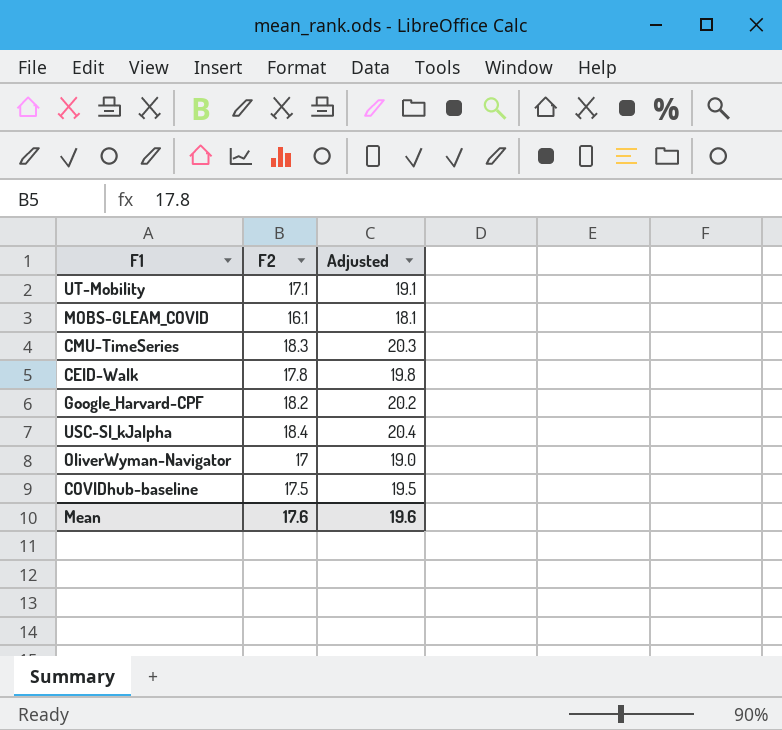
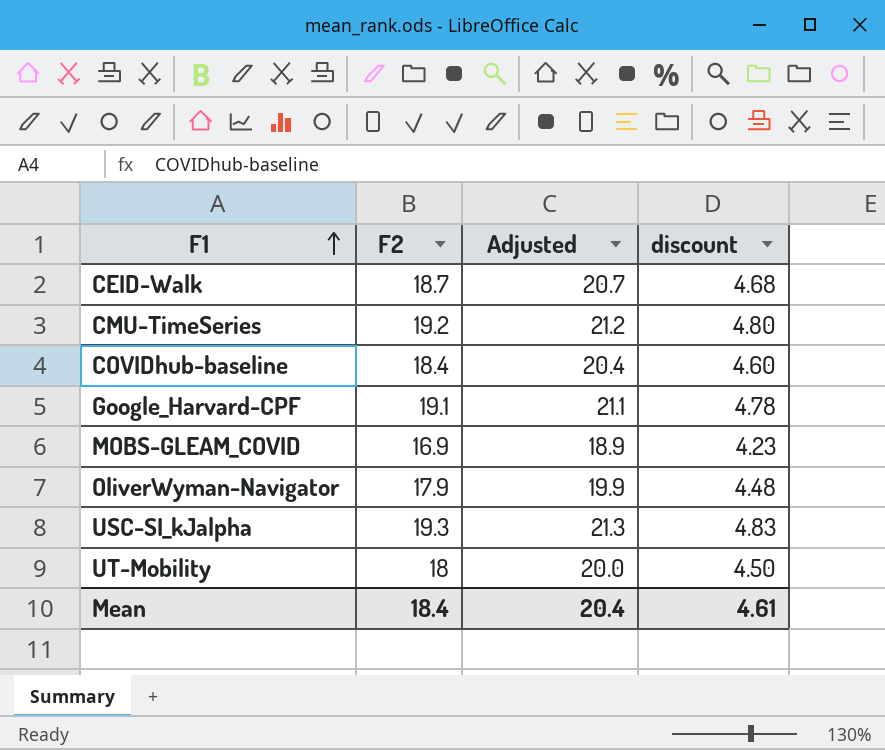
row order: none -> F1 ascending
column discount | formula: none -> [F2] * 0.25
CEID-Walk | F2: 17.8 -> 18.7
CEID-Walk | Adjusted: 19.8 -> 20.7
CMU-TimeSeries | F2: 18.3 -> 19.2
CMU-TimeSeries | Adjusted: 20.3 -> 21.2
COVIDhub-baseline | F2: 17.5 -> 18.4
COVIDhub-baseline | Adjusted: 19.5 -> 20.4
Google_Harvard-CPF | F2: 18.2 -> 19.1
Google_Harvard-CPF | Adjusted: 20.2 -> 21.1
MOBS-GLEAM_COVID | F2: 16.1 -> 16.9
MOBS-GLEAM_COVID | Adjusted: 18.1 -> 18.9
OliverWyman-Navigator | F2: 17 -> 17.9
OliverWyman-Navigator | Adjusted: 19.0 -> 19.9
USC-SI_kJalpha | F2: 18.4 -> 19.3
USC-SI_kJalpha | Adjusted: 20.4 -> 21.3
UT-Mobility | F2: 17.1 -> 18
UT-Mobility | Adjusted: 19.1 -> 20.0
Mean | F2: 17.6 -> 18.4
Mean | Adjusted: 19.6 -> 20.4

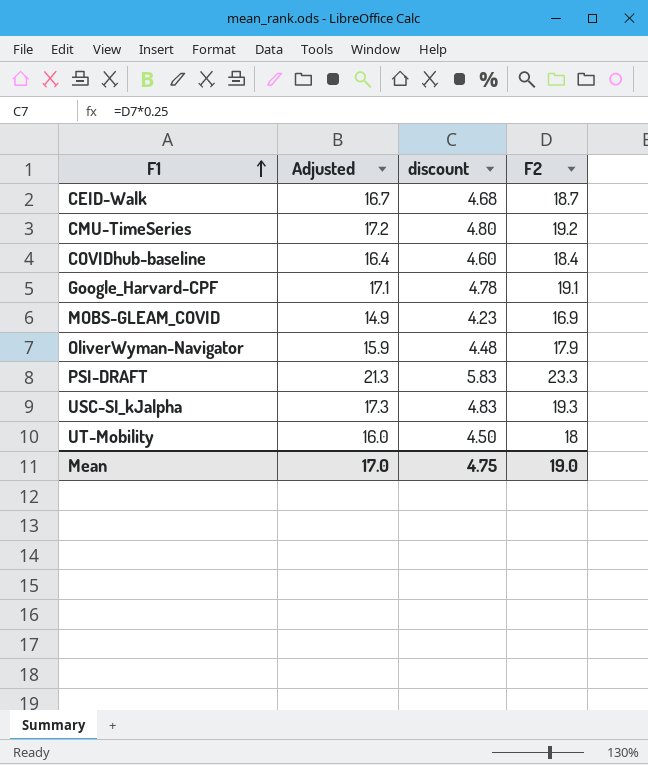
column Adjusted | formula: [F2] + 2 -> [F2] - 2
column F2 | position: 2 -> 4
row PSI-DRAFT: none -> 21.3 | 5.83 | 23.3
Mean | Adjusted: 20.4 -> 17.0
Mean | discount: 4.61 -> 4.75
Mean | F2: 18.4 -> 19.0

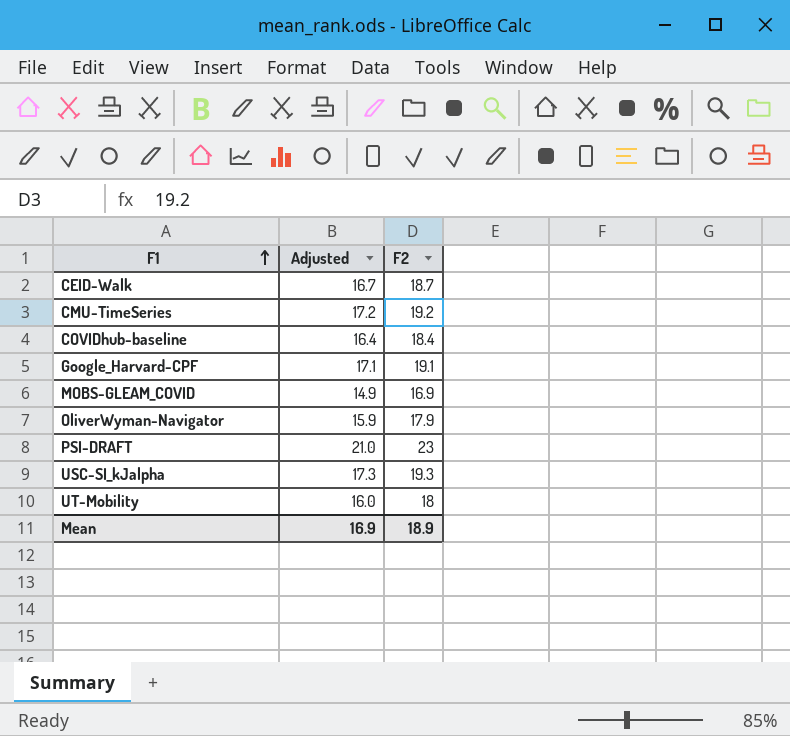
column discount | formula: [F2] * 0.25 -> none
PSI-DRAFT | Adjusted: 21.3 -> 21.0
PSI-DRAFT | F2: 23.3 -> 23
Mean | Adjusted: 17.0 -> 16.9
Mean | F2: 19.0 -> 18.9

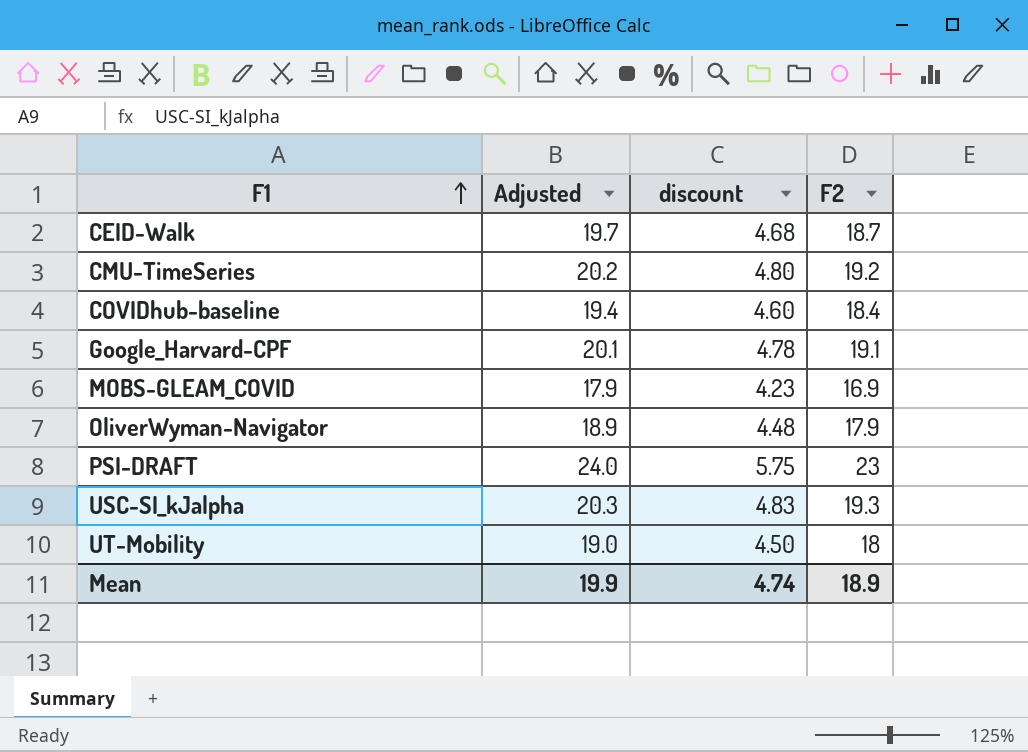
column Adjusted | formula: [F2] - 2 -> [F2] + 1
column discount | formula: none -> [F2] * 0.25
Mean | Adjusted: 16.9 -> 19.9

